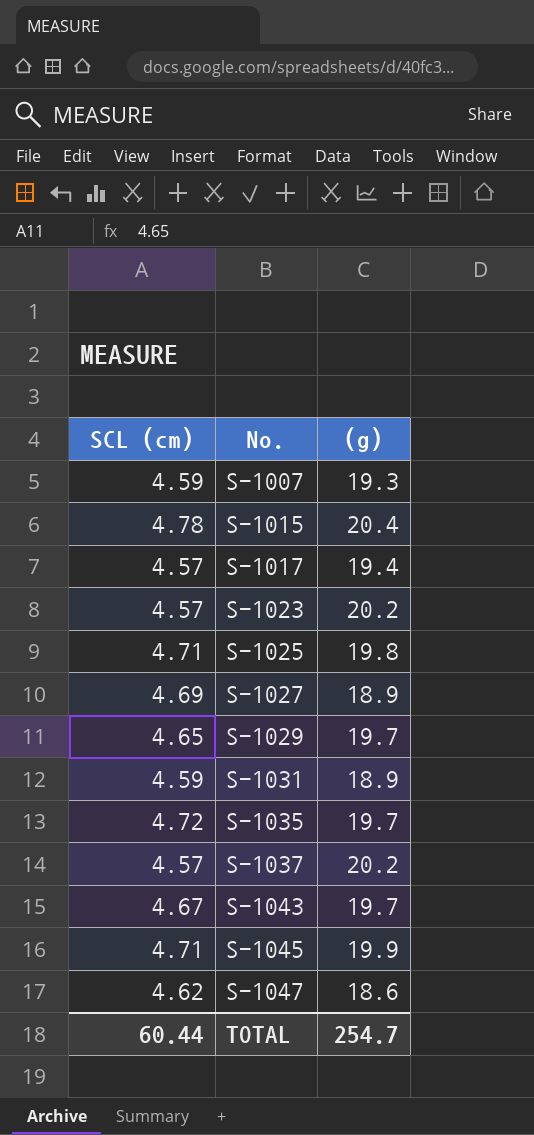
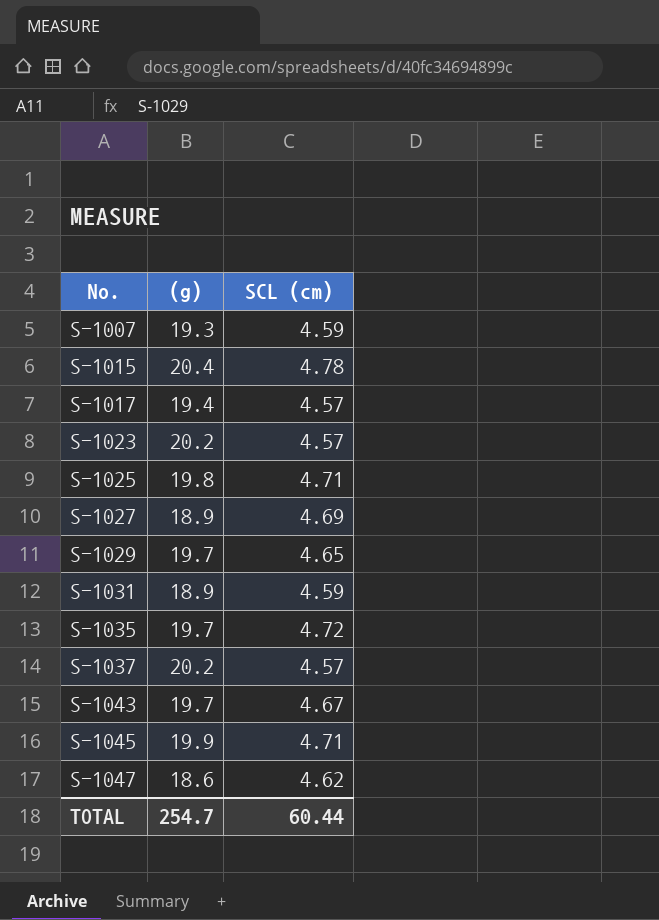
column SCL (cm) | position: 1 -> 3

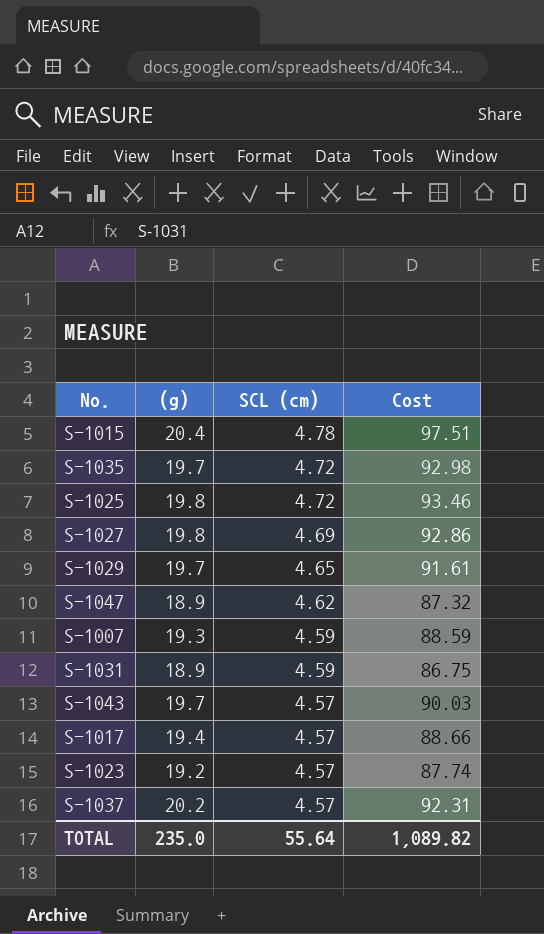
row order: No. ascending -> SCL (cm) descending
column Cost | formula: none -> [(g)] * [SCL (cm)]
row S-1045: 19.9 | 4.71 -> none
S-1025 | SCL (cm): 4.71 -> 4.72
S-1027 | (g): 18.9 -> 19.8
S-1047 | (g): 18.6 -> 18.9
S-1043 | SCL (cm): 4.67 -> 4.57
S-1023 | (g): 20.2 -> 19.2
TOTAL | (g): 254.7 -> 235.0
TOTAL | SCL (cm): 60.44 -> 55.64

